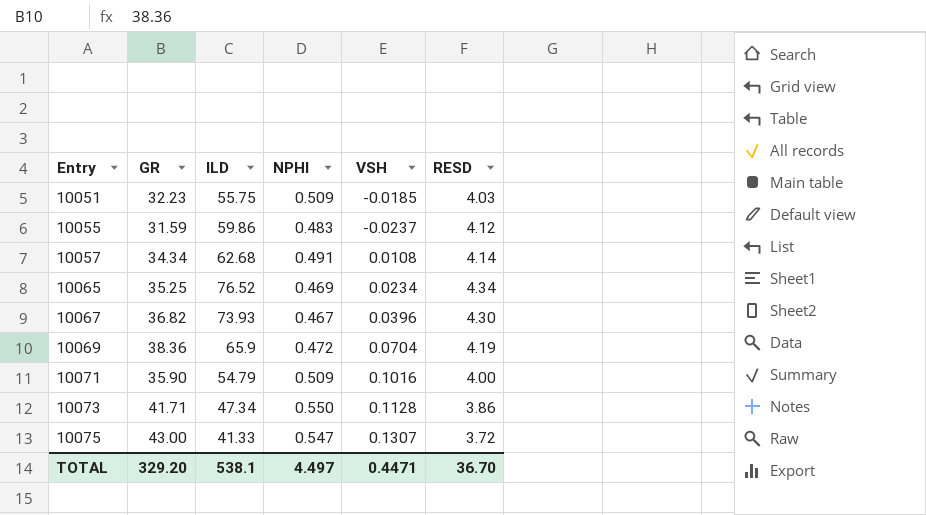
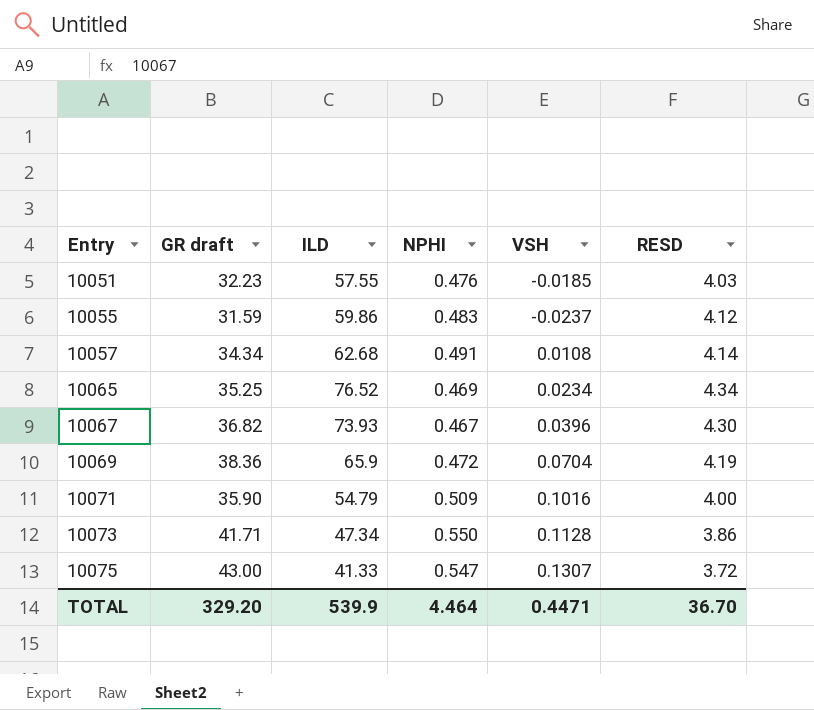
column name: GR -> GR draft
10051 | ILD: 55.75 -> 57.55
10051 | NPHI: 0.509 -> 0.476
TOTAL | ILD: 538.1 -> 539.9
TOTAL | NPHI: 4.497 -> 4.464

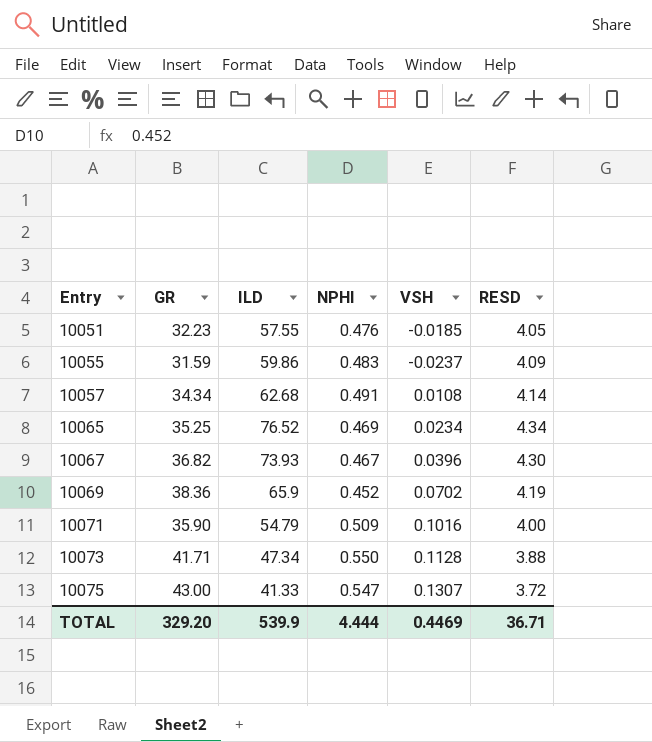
column name: GR draft -> GR
10051 | RESD: 4.03 -> 4.05
10055 | RESD: 4.12 -> 4.09
10069 | NPHI: 0.472 -> 0.452
10069 | VSH: 0.0704 -> 0.0702
10073 | RESD: 3.86 -> 3.88
TOTAL | NPHI: 4.464 -> 4.444
TOTAL | VSH: 0.4471 -> 0.4469
TOTAL | RESD: 36.70 -> 36.71

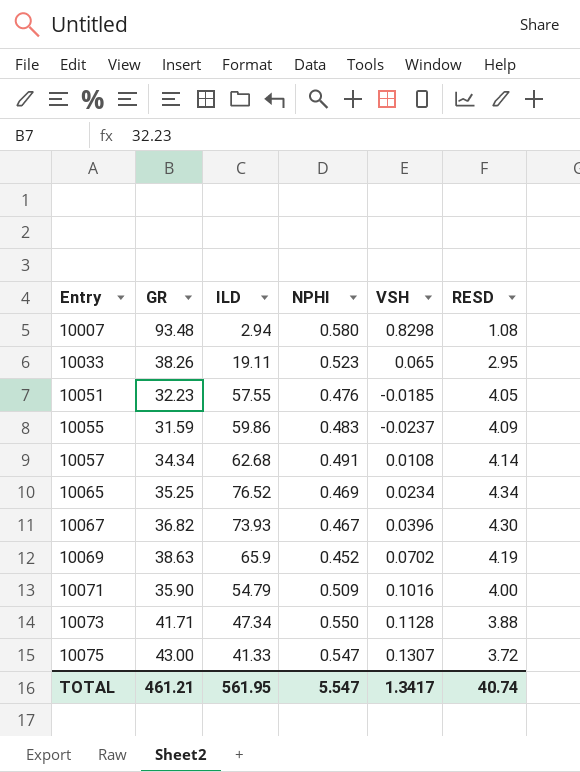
row 10007: none -> 93.48 | 2.94 | 0.580 | 0.8298 | 1.08
row 10033: none -> 38.26 | 19.11 | 0.523 | 0.065 | 2.95
10069 | GR: 38.36 -> 38.63
TOTAL | GR: 329.20 -> 461.21
TOTAL | ILD: 539.9 -> 561.95
TOTAL | NPHI: 4.444 -> 5.547
TOTAL | VSH: 0.4469 -> 1.3417
TOTAL | RESD: 36.71 -> 40.74

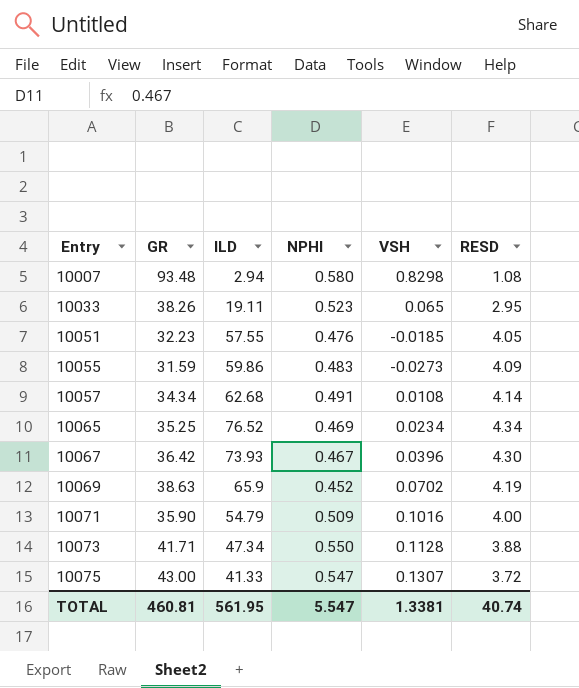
10055 | VSH: -0.0237 -> -0.0273
10067 | GR: 36.82 -> 36.42
TOTAL | GR: 461.21 -> 460.81
TOTAL | VSH: 1.3417 -> 1.3381

